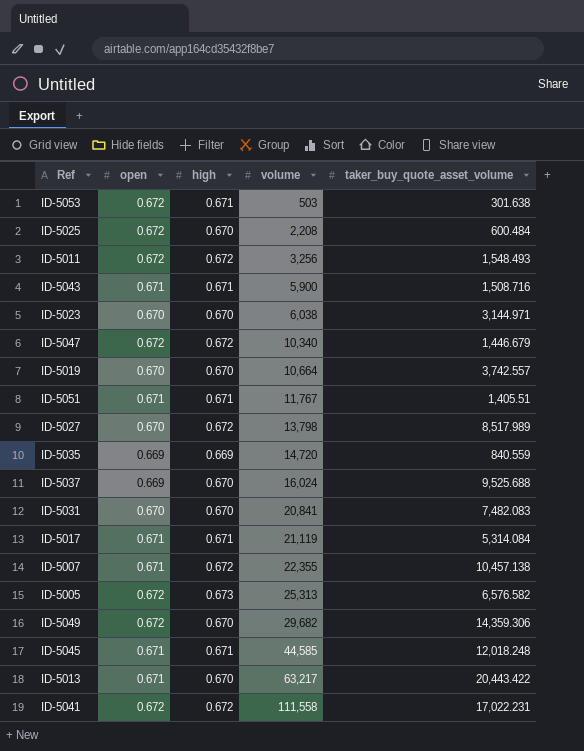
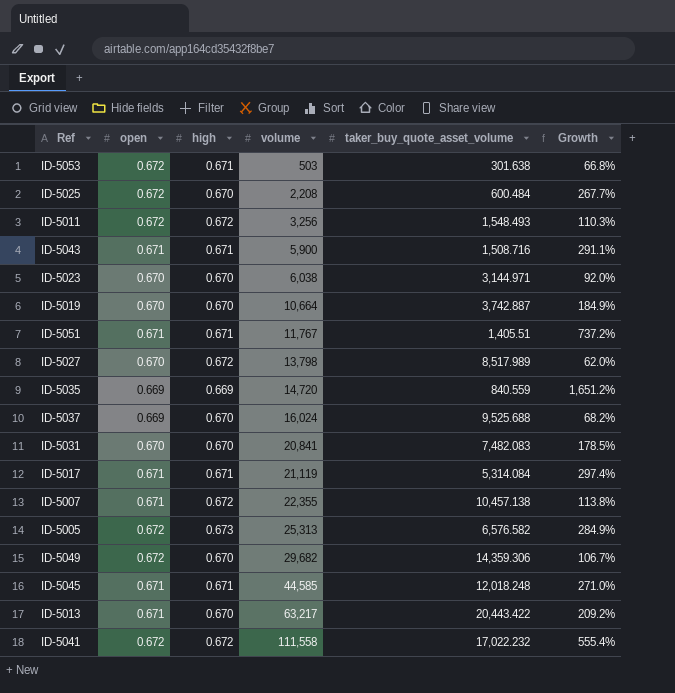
column Growth | formula: none -> ([volume] - [taker_buy_quote_asset_volume]) / [taker_buy_quote_asset_volume]
row ID-5047: 0.672 | 0.672 | 10,340 | 1,446.679 -> none
ID-5019 | taker_buy_quote_asset_volume: 3,742.557 -> 3,742.887
ID-5041 | taker_buy_quote_asset_volume: 17,022.231 -> 17,022.232

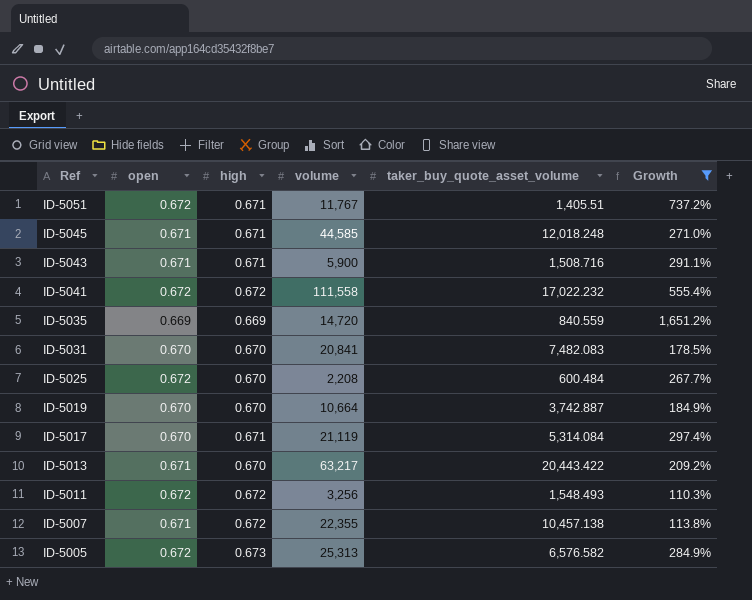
filter: none -> Growth >= 110.3%
row order: volume ascending -> Ref descending
ID-5051 | open: 0.671 -> 0.672
ID-5017 | open: 0.671 -> 0.670

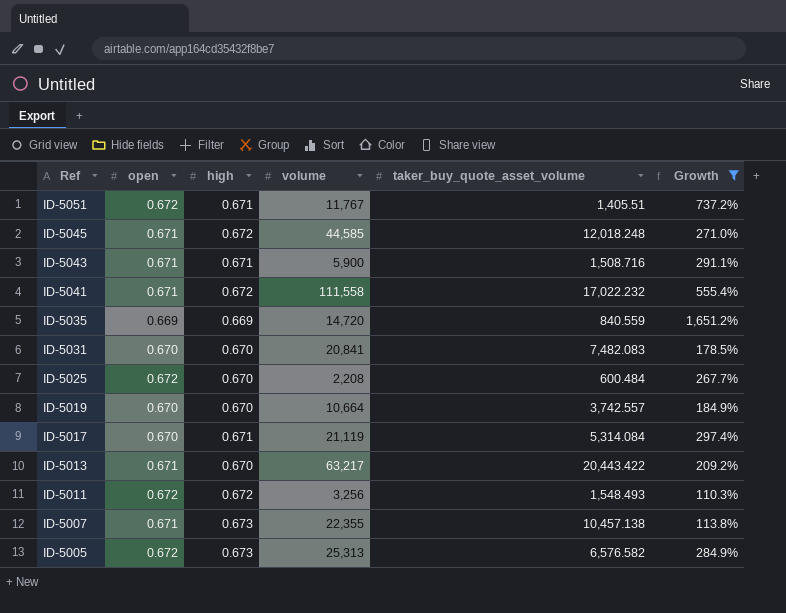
ID-5045 | high: 0.671 -> 0.672
ID-5041 | open: 0.672 -> 0.671
ID-5019 | taker_buy_quote_asset_volume: 3,742.887 -> 3,742.557
ID-5007 | high: 0.672 -> 0.673

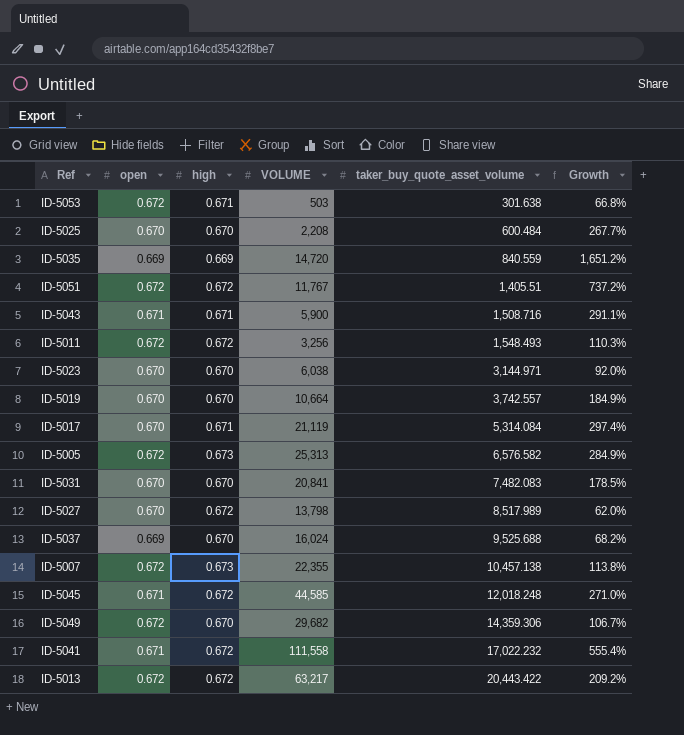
filter: Growth >= 110.3% -> none
row order: Ref descending -> taker_buy_quote_asset_volume ascending
column name: volume -> VOLUME
ID-5025 | open: 0.672 -> 0.670
ID-5051 | high: 0.671 -> 0.672
ID-5007 | open: 0.671 -> 0.672
ID-5013 | open: 0.671 -> 0.672
ID-5013 | high: 0.670 -> 0.672

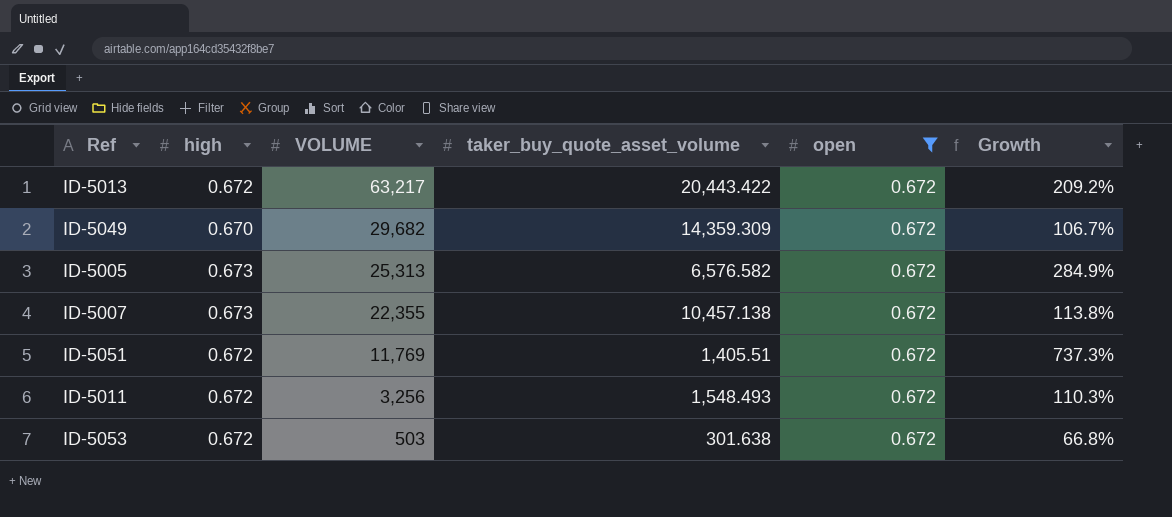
filter: none -> open = 0.672
row order: taker_buy_quote_asset_volume ascending -> VOLUME descending
column open | position: 2 -> 5
ID-5049 | taker_buy_quote_asset_volume: 14,359.306 -> 14,359.309
ID-5051 | VOLUME: 11,767 -> 11,769
ID-5051 | Growth: 737.2% -> 737.3%
ID-5053 | high: 0.671 -> 0.672

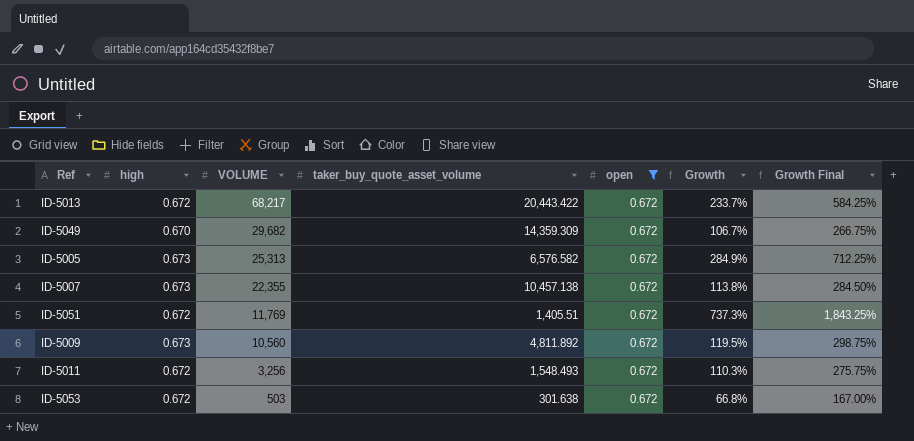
column Growth Final | formula: none -> [Growth] * 2.5
ID-5013 | VOLUME: 63,217 -> 68,217
ID-5013 | Growth: 209.2% -> 233.7%
row ID-5009: none -> 0.673 | 10,560 | 4,811.892 | 0.672 | 119.5% | 298.75%

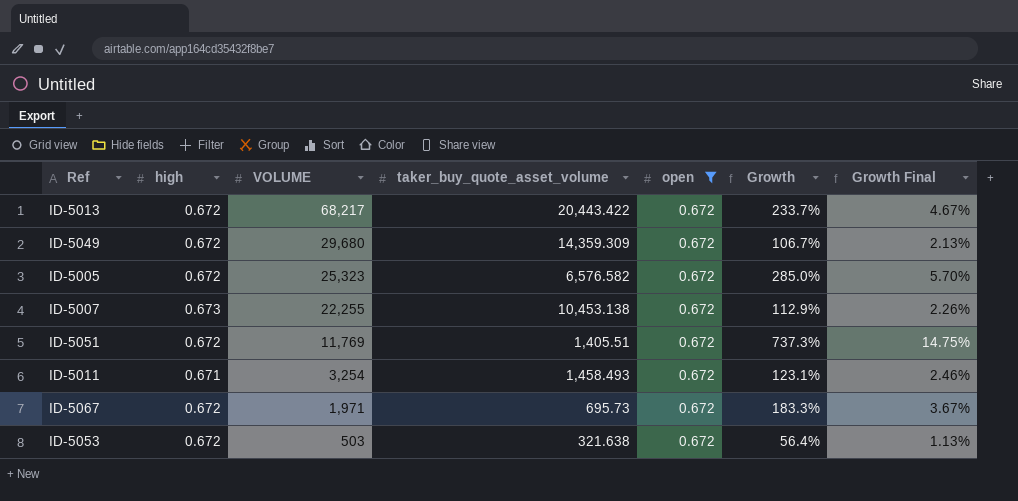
column Growth Final | formula: [Growth] * 2.5 -> [Growth] * 0.02
row ID-5009: 0.673 | 10,560 | 4,811.892 | 0.672 | 119.5% | 298.75% -> none
ID-5049 | high: 0.670 -> 0.672
ID-5049 | VOLUME: 29,682 -> 29,680
ID-5005 | high: 0.673 -> 0.672
ID-5005 | VOLUME: 25,313 -> 25,323
ID-5005 | Growth: 284.9% -> 285.0%
ID-5007 | VOLUME: 22,355 -> 22,255
ID-5007 | taker_buy_quote_asset_volume: 10,457.138 -> 10,453.138
ID-5007 | Growth: 113.8% -> 112.9%
ID-5011 | high: 0.672 -> 0.671
ID-5011 | VOLUME: 3,256 -> 3,254
ID-5011 | taker_buy_quote_asset_volume: 1,548.493 -> 1,458.493
ID-5011 | Growth: 110.3% -> 123.1%
row ID-5067: none -> 0.672 | 1,971 | 695.73 | 0.672 | 183.3% | 3.67%
ID-5053 | taker_buy_quote_asset_volume: 301.638 -> 321.638
ID-5053 | Growth: 66.8% -> 56.4%

